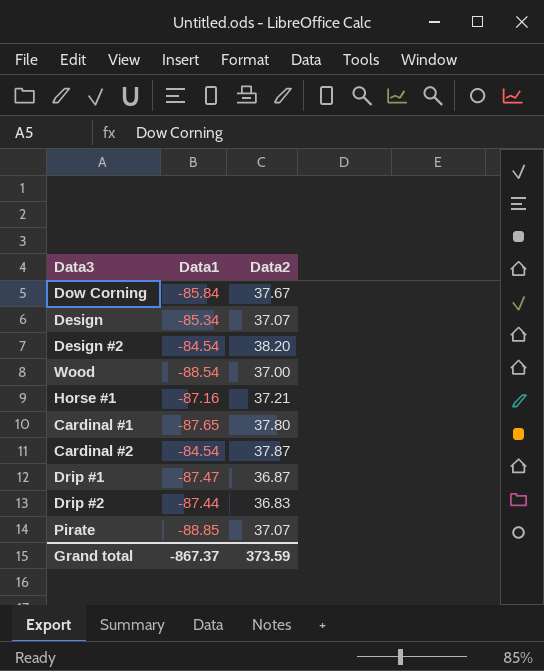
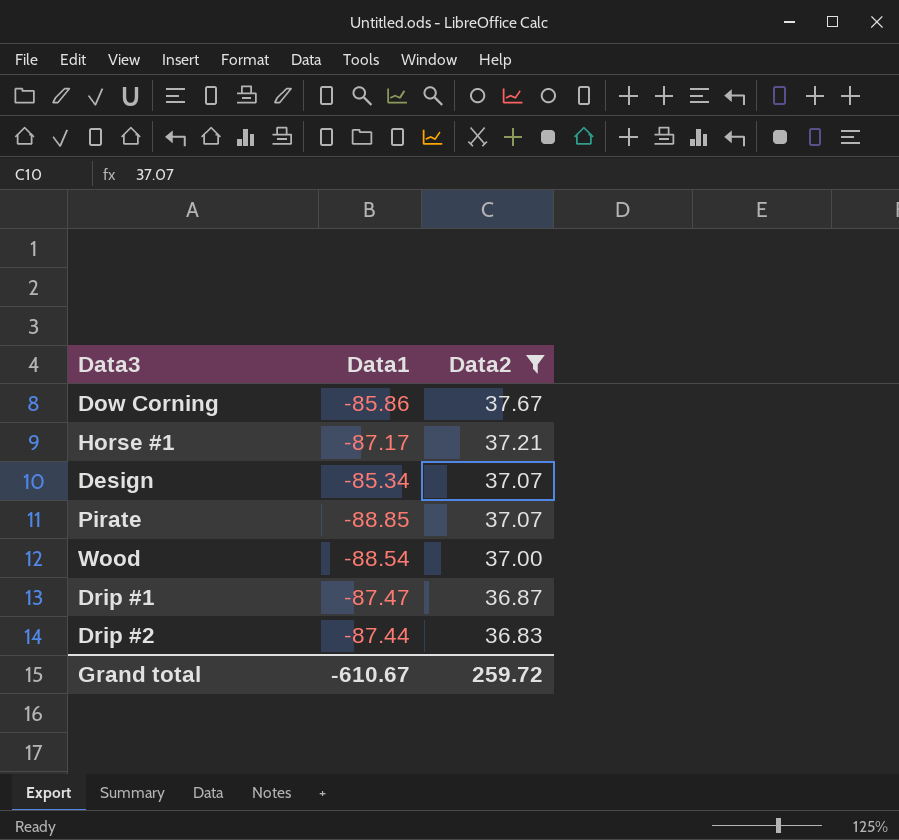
filter: none -> Data2 <= 37.67
row order: none -> Data2 descending
Dow Corning | Data1: -85.84 -> -85.86
Horse #1 | Data1: -87.16 -> -87.17
Grand total | Data1: -867.37 -> -610.67
Grand total | Data2: 373.59 -> 259.72

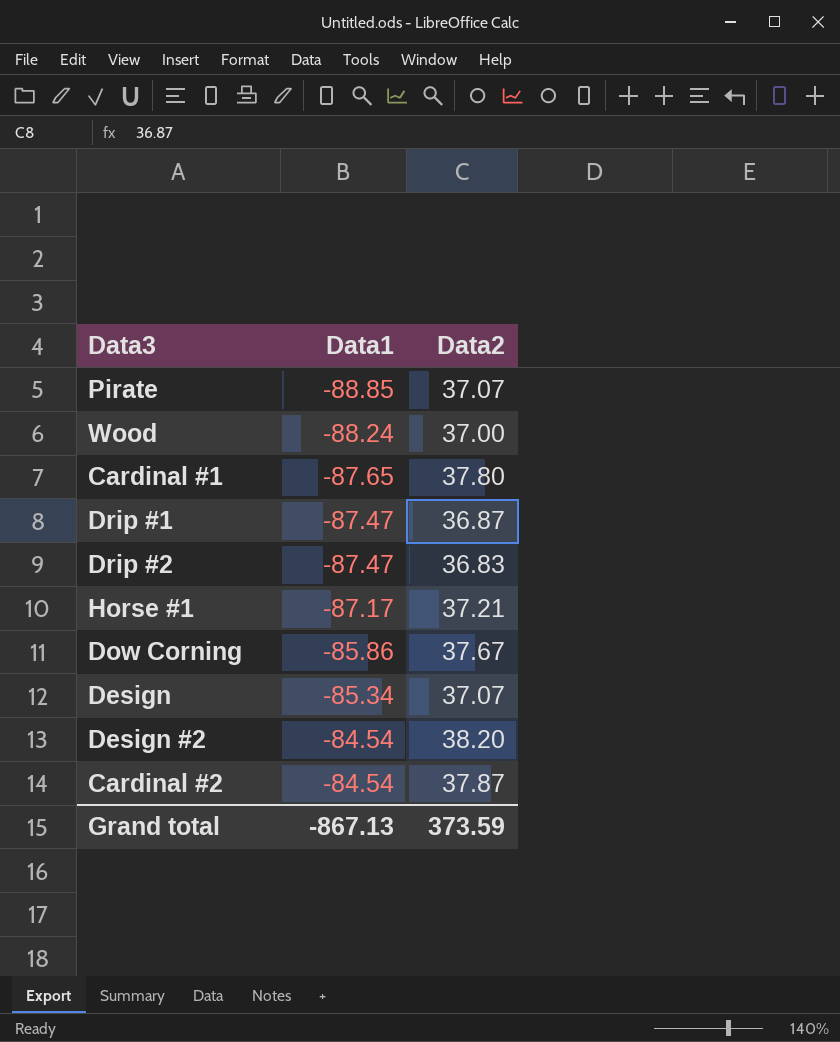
filter: Data2 <= 37.67 -> none
row order: Data2 descending -> Data1 ascending
Wood | Data1: -88.54 -> -88.24
Drip #2 | Data1: -87.44 -> -87.47
Grand total | Data1: -610.67 -> -867.13
Grand total | Data2: 259.72 -> 373.59

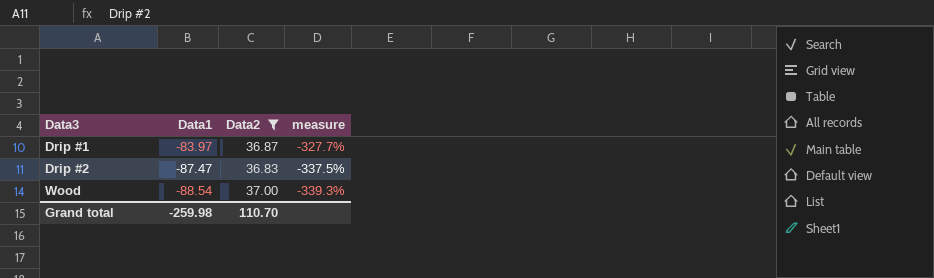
filter: none -> Data2 <= 37.00
row order: Data1 ascending -> Data3 ascending
column measure | formula: none -> ([Data1] - [Data2]) / [Data2]
Drip #1 | Data1: -87.47 -> -83.97
Wood | Data1: -88.24 -> -88.54
Grand total | Data1: -867.13 -> -259.98
Grand total | Data2: 373.59 -> 110.70

